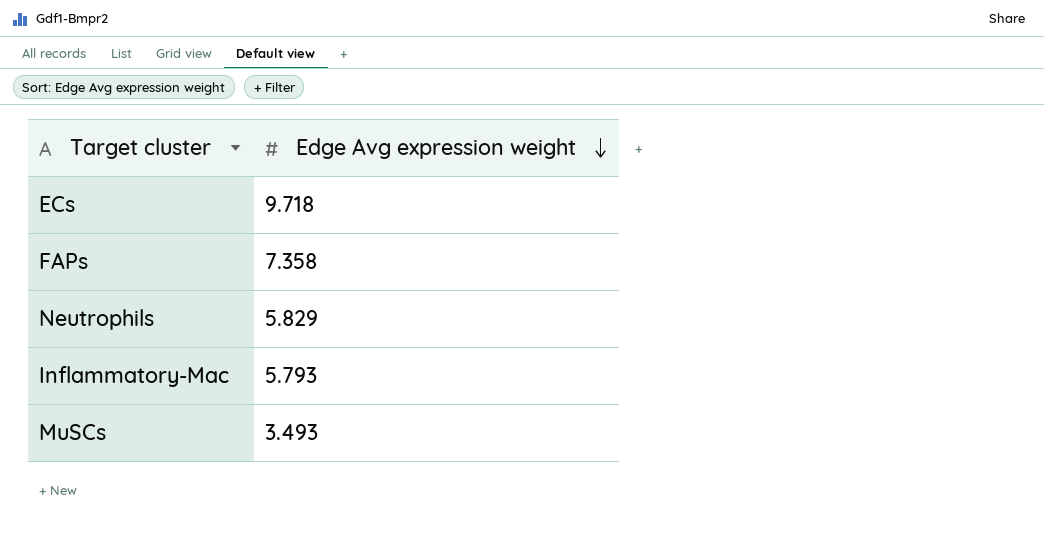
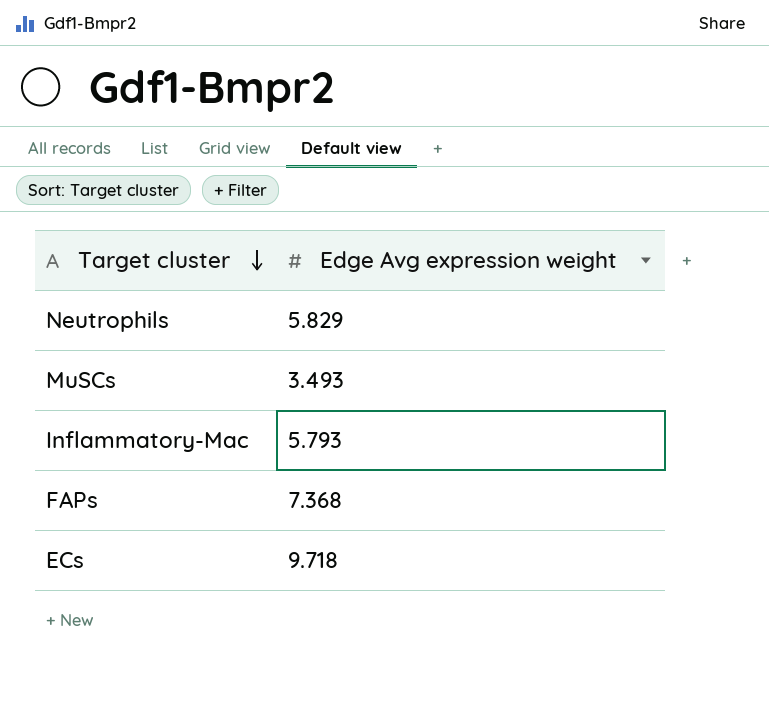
row order: Edge Avg expression weight descending -> Target cluster descending
FAPs | Edge Avg expression weight: 7.358 -> 7.368

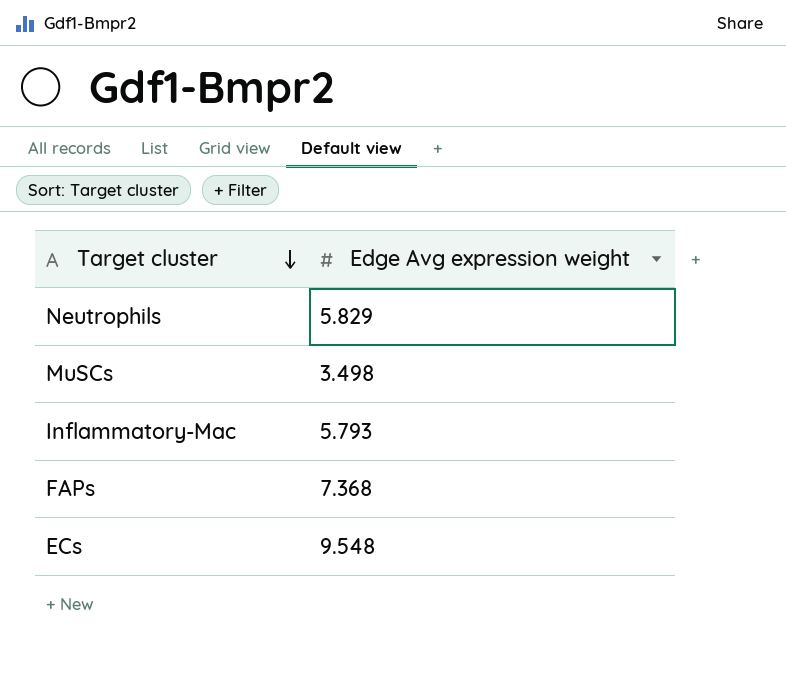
MuSCs | Edge Avg expression weight: 3.493 -> 3.498
ECs | Edge Avg expression weight: 9.718 -> 9.548

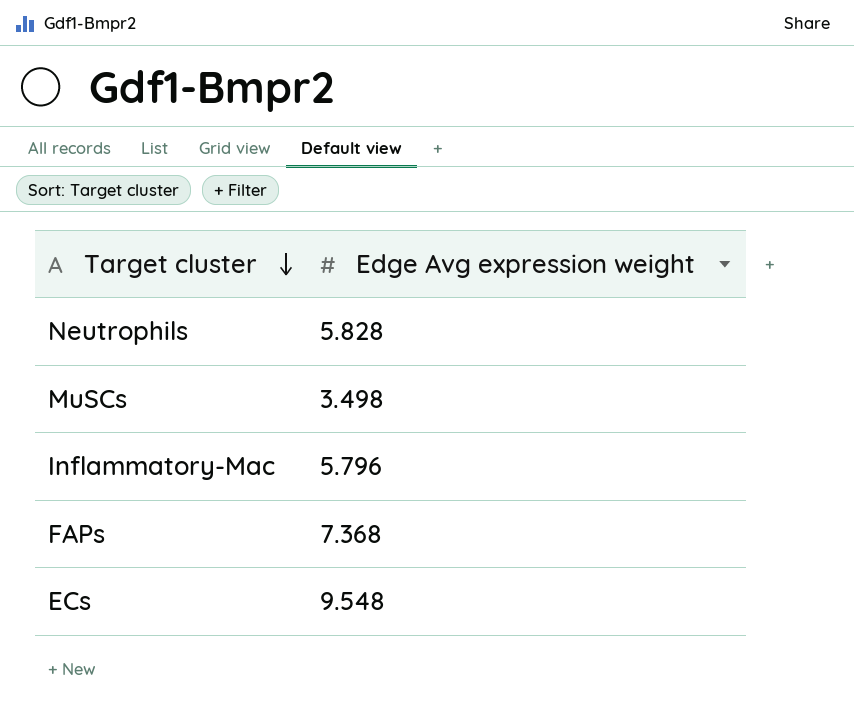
Neutrophils | Edge Avg expression weight: 5.829 -> 5.828
Inflammatory-Mac | Edge Avg expression weight: 5.793 -> 5.796

